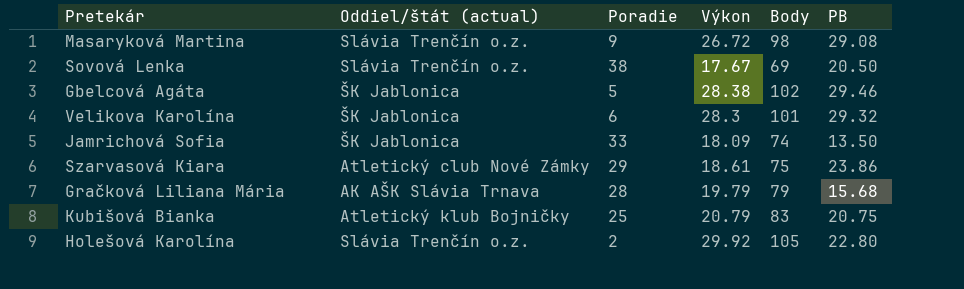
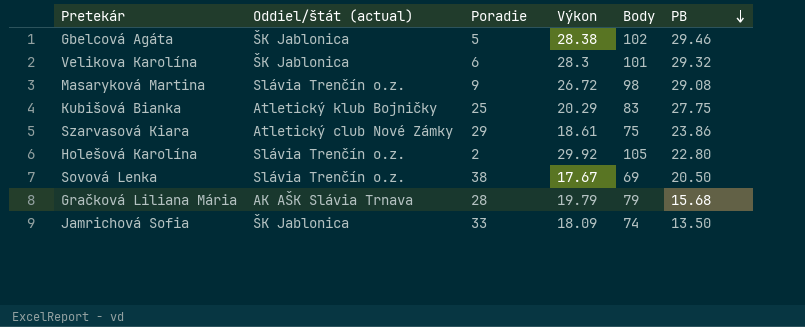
row order: none -> PB descending
Kubišová Bianka | Výkon: 20.79 -> 20.29
Kubišová Bianka | PB: 20.75 -> 27.75

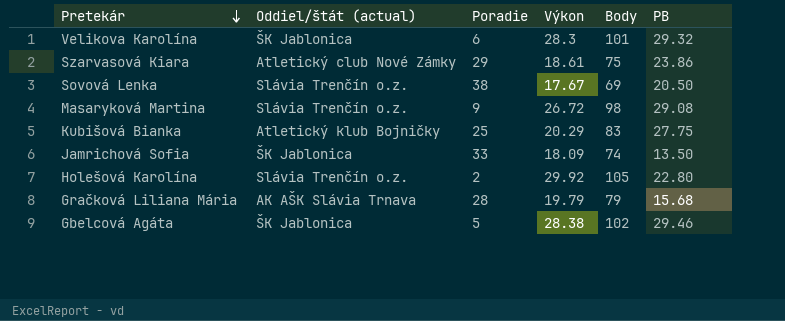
row order: PB descending -> Pretekár descending

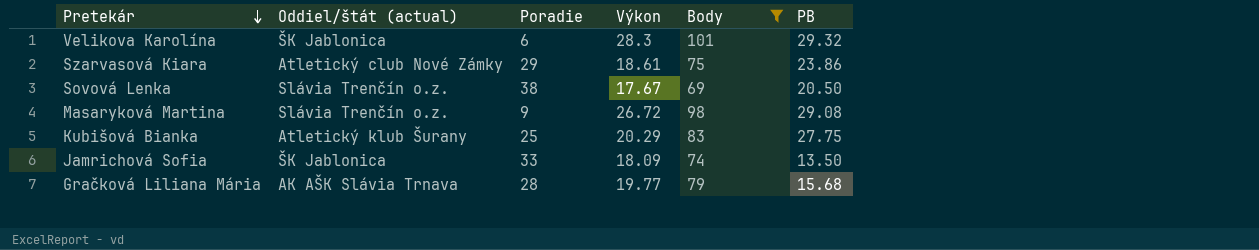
filter: none -> Body <= 101
Kubišová Bianka | Oddiel/štát (actual): Atletický klub Bojničky -> Atletický klub Šurany
Gračková Liliana Mária | Výkon: 19.79 -> 19.77

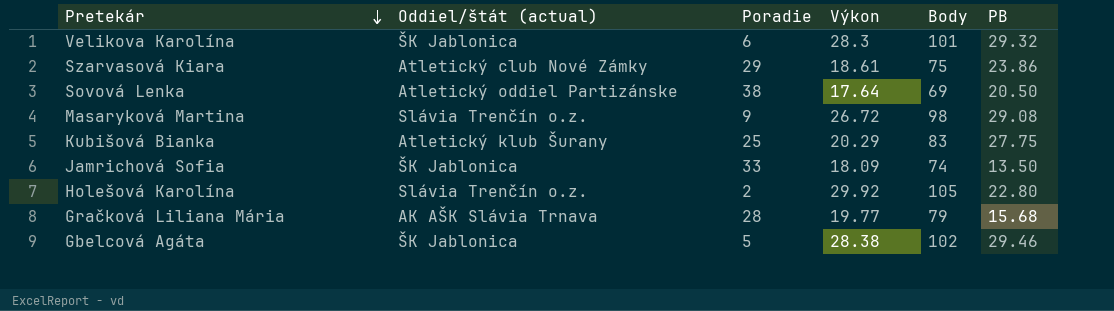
filter: Body <= 101 -> none
Sovová Lenka | Oddiel/štát (actual): Slávia Trenčín o.z. -> Atletický oddiel Partizánske
Sovová Lenka | Výkon: 17.67 -> 17.64

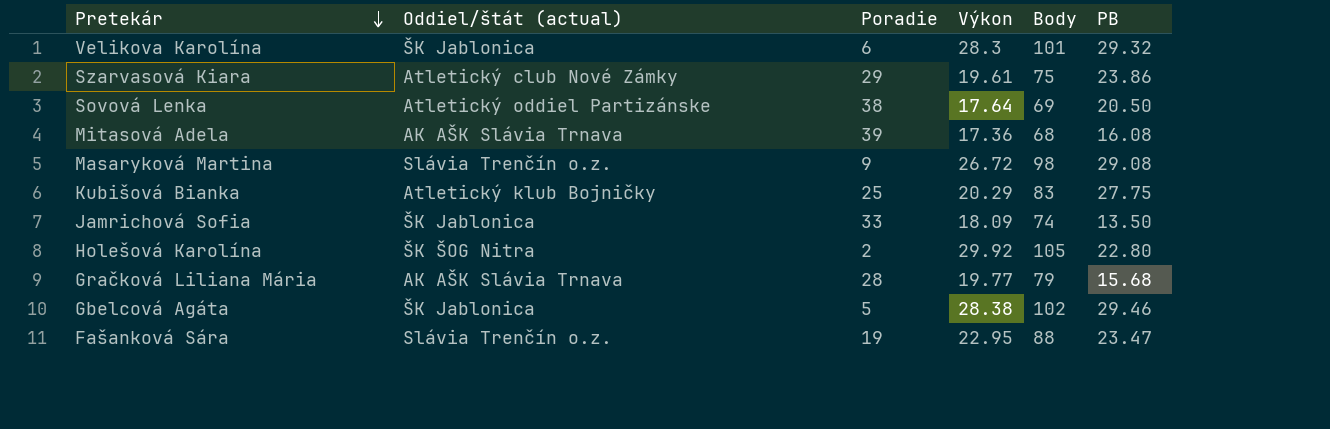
Szarvasová Kiara | Výkon: 18.61 -> 19.61
row Mitasová Adela: none -> AK AŠK Slávia Trnava | 39 | 17.36 | 68 | 16.08
Kubišová Bianka | Oddiel/štát (actual): Atletický klub Šurany -> Atletický klub Bojničky
Holešová Karolína | Oddiel/štát (actual): Slávia Trenčín o.z. -> ŠK ŠOG Nitra
row Fašanková Sára: none -> Slávia Trenčín o.z. | 19 | 22.95 | 88 | 23.47

